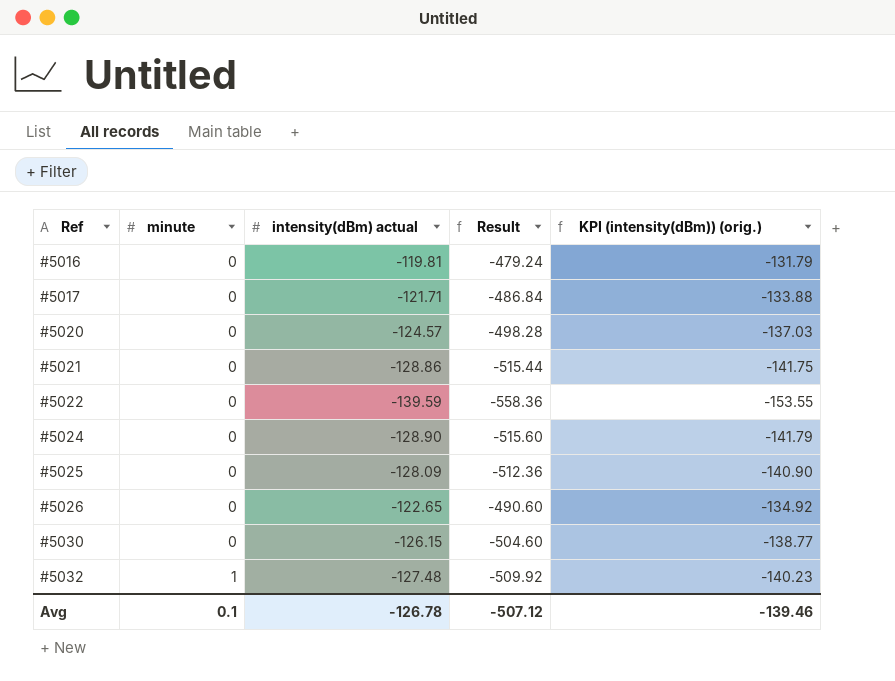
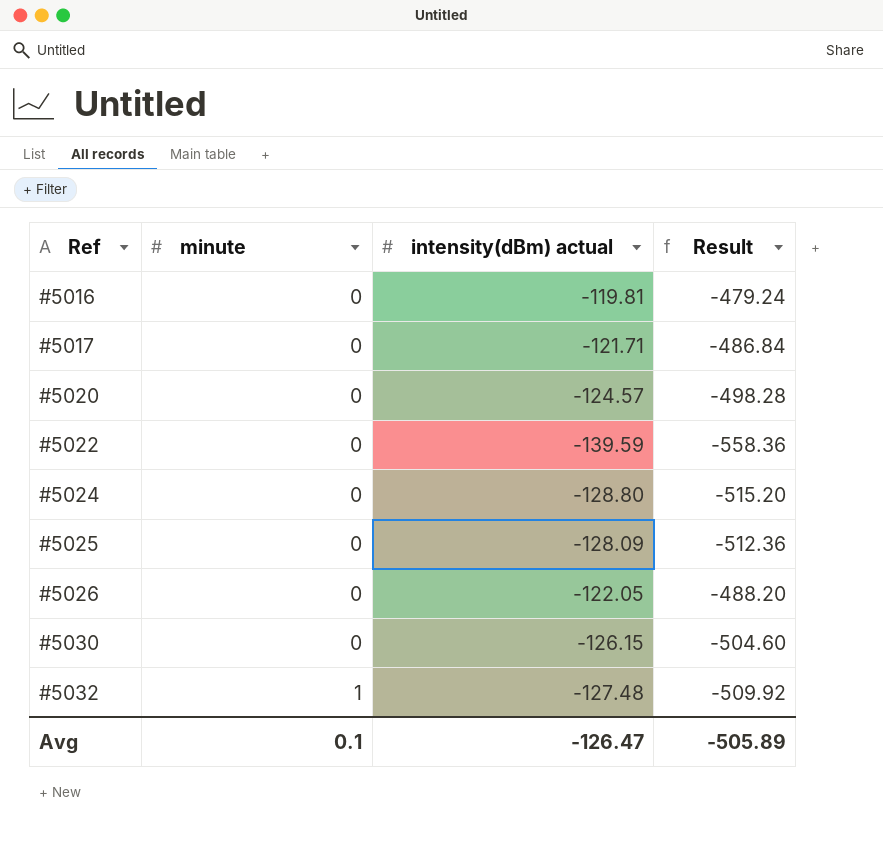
column KPI (intensity(dBm)) (orig.) | formula: [intensity(dBm) actual] * 1.1 -> none
row #5021: 0 | -128.86 | -515.44 | -141.75 -> none
#5024 | intensity(dBm) actual: -128.90 -> -128.80
#5024 | Result: -515.60 -> -515.20
#5026 | intensity(dBm) actual: -122.65 -> -122.05
#5026 | Result: -490.60 -> -488.20
Avg | intensity(dBm) actual: -126.78 -> -126.47
Avg | Result: -507.12 -> -505.89

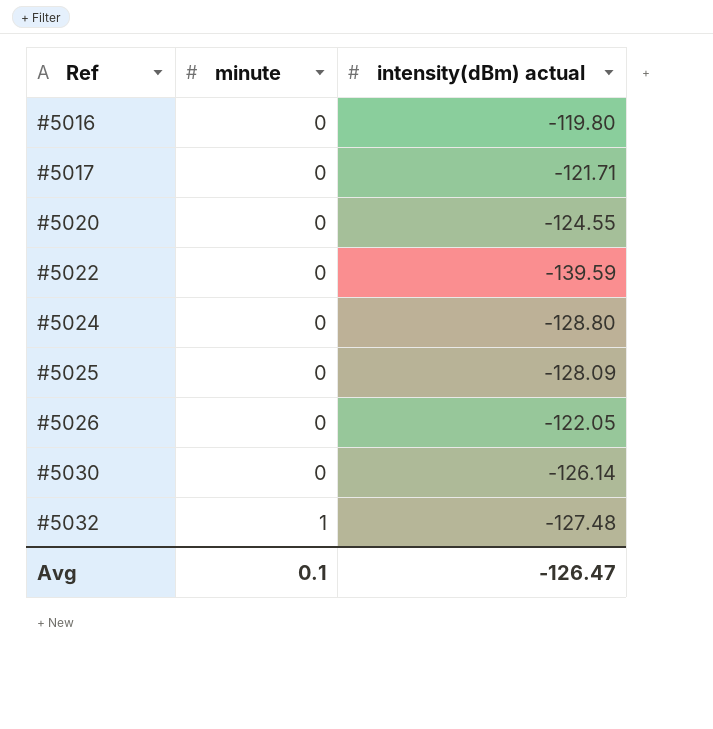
column Result | formula: [intensity(dBm) actual] * 4 -> none
#5016 | intensity(dBm) actual: -119.81 -> -119.80
#5020 | intensity(dBm) actual: -124.57 -> -124.55
#5030 | intensity(dBm) actual: -126.15 -> -126.14

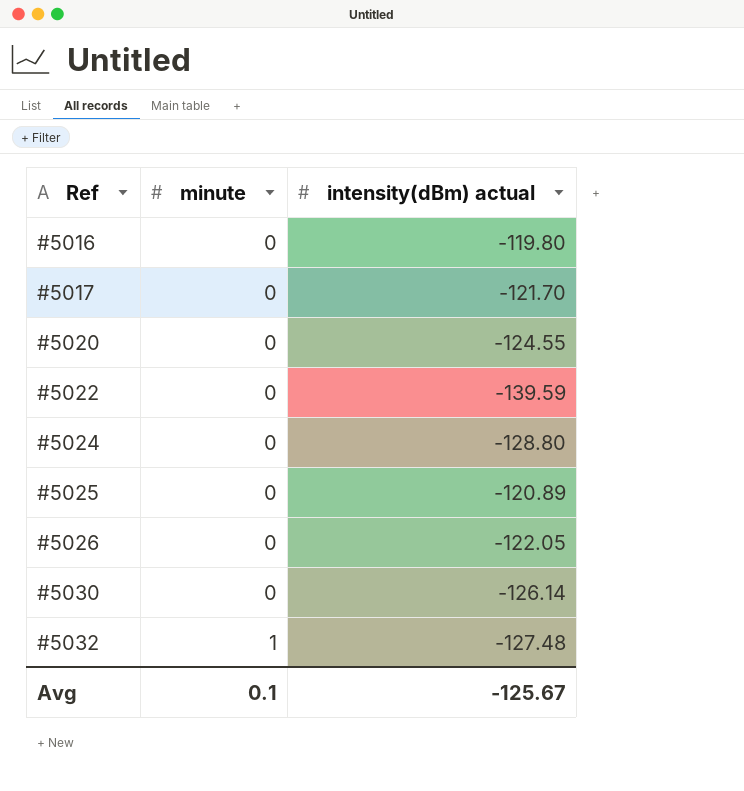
#5017 | intensity(dBm) actual: -121.71 -> -121.70
#5025 | intensity(dBm) actual: -128.09 -> -120.89
Avg | intensity(dBm) actual: -126.47 -> -125.67

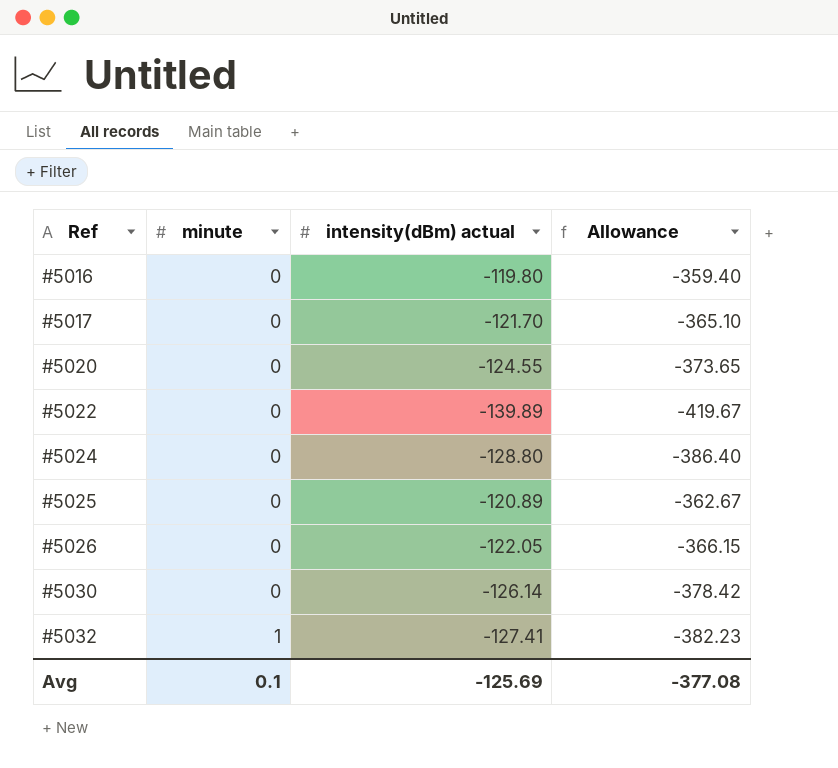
column Allowance | formula: none -> [intensity(dBm) actual] * 3
#5022 | intensity(dBm) actual: -139.59 -> -139.89
#5032 | intensity(dBm) actual: -127.48 -> -127.41
Avg | intensity(dBm) actual: -125.67 -> -125.69

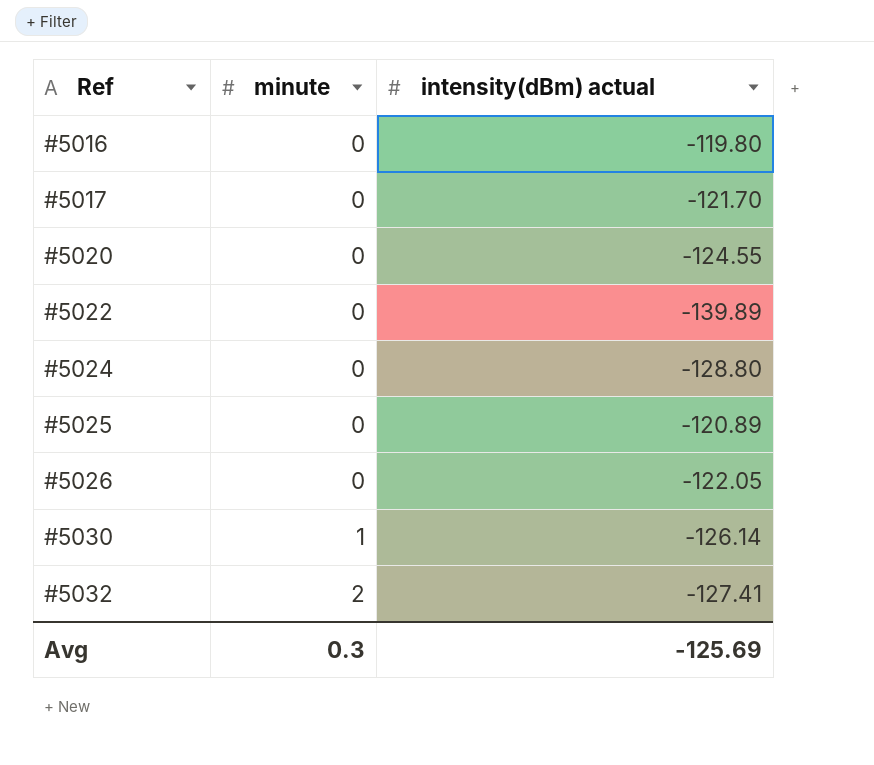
column Allowance | formula: [intensity(dBm) actual] * 3 -> none
#5030 | minute: 0 -> 1
#5032 | minute: 1 -> 2
Avg | minute: 0.1 -> 0.3

